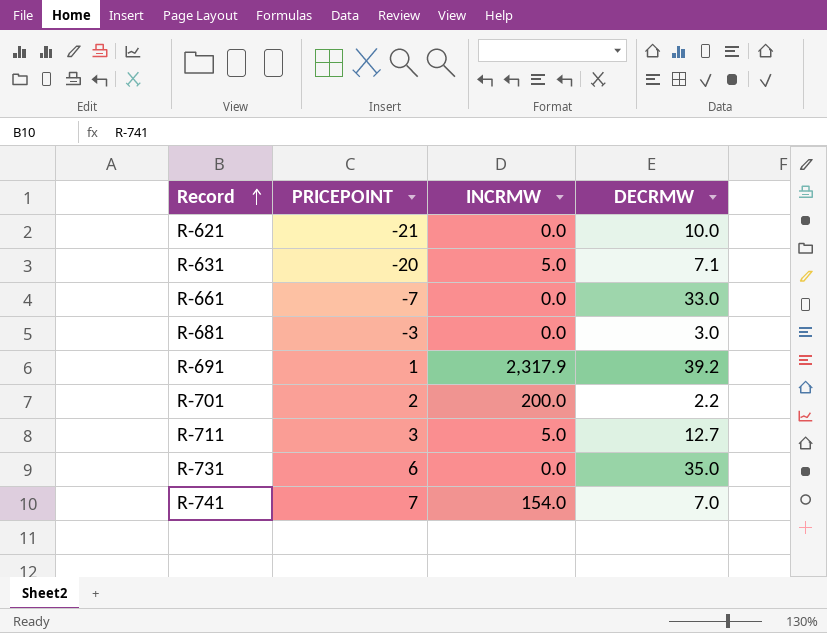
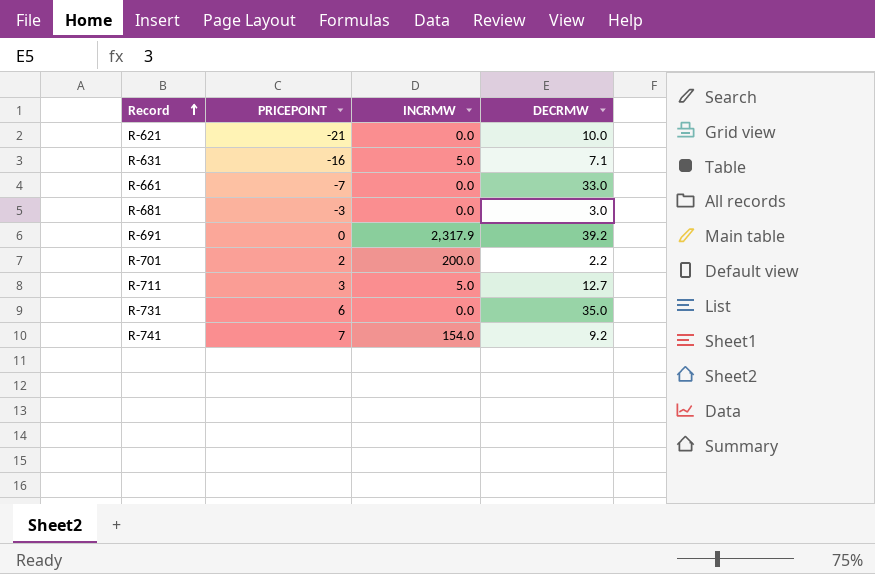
R-631 | PRICEPOINT: -20 -> -16
R-691 | PRICEPOINT: 1 -> 0
R-741 | DECRMW: 7.0 -> 9.2

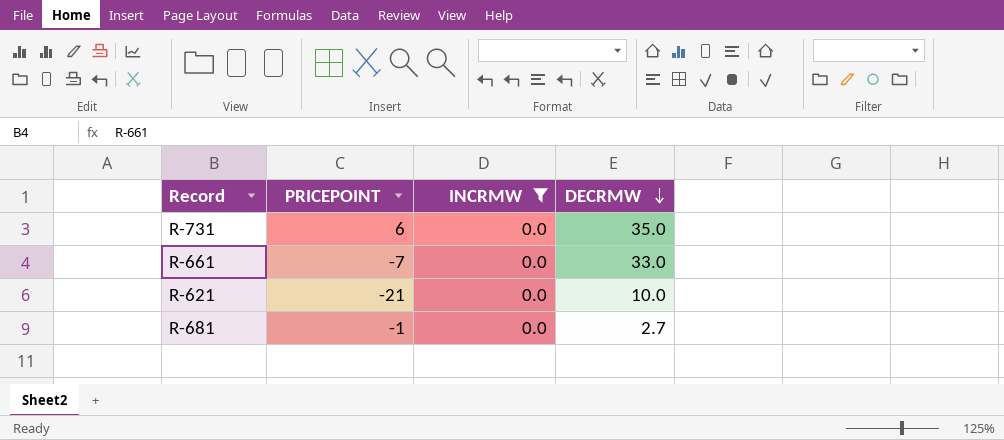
filter: none -> INCRMW = 0.0
row order: Record ascending -> DECRMW descending
R-681 | PRICEPOINT: -3 -> -1
R-681 | DECRMW: 3.0 -> 2.7

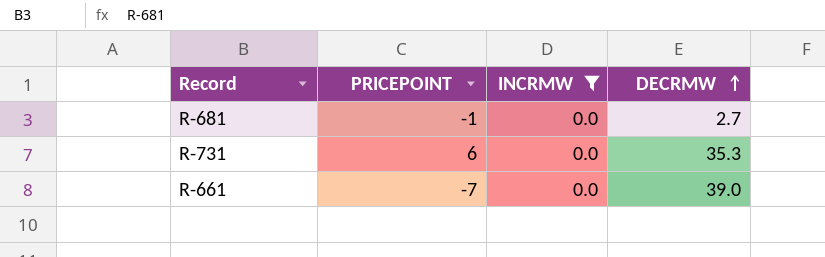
row order: DECRMW descending -> DECRMW ascending
row R-621: -21 | 0.0 | 10.0 -> none
R-731 | DECRMW: 35.0 -> 35.3
R-661 | DECRMW: 33.0 -> 39.0

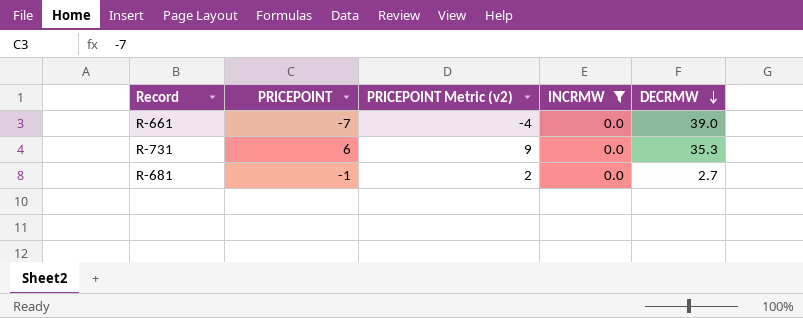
row order: DECRMW ascending -> DECRMW descending
column PRICEPOINT Metric (v2) | formula: none -> [PRICEPOINT] + 3

